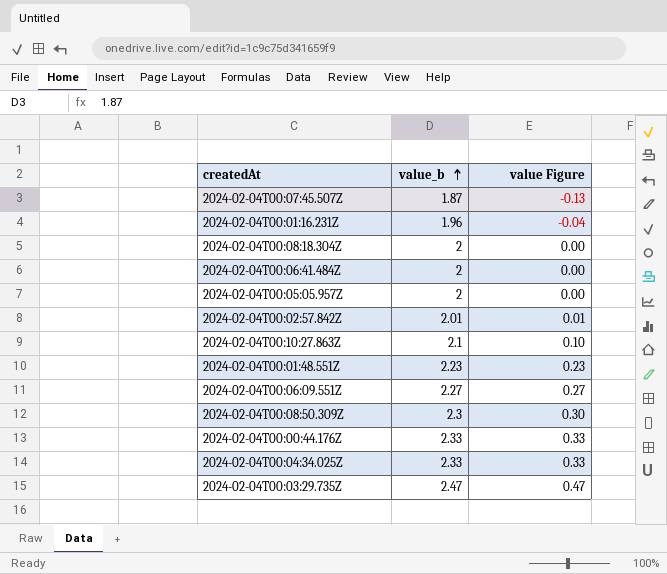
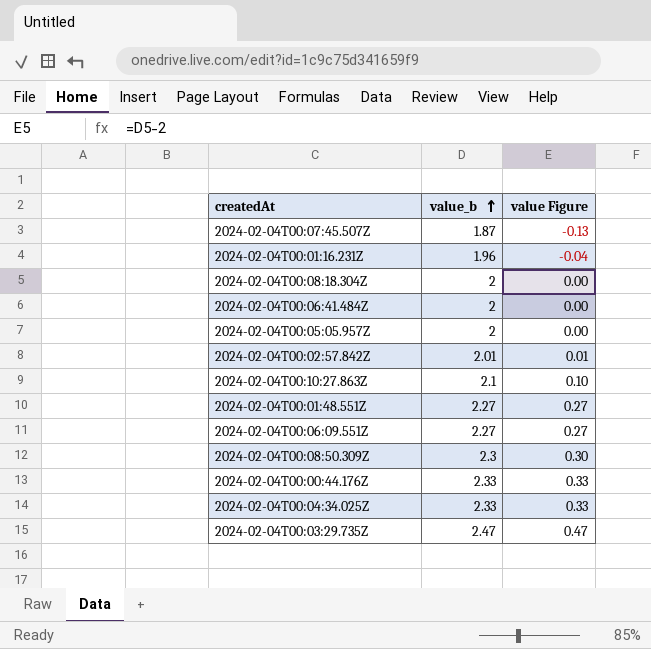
2024-02-04T00:01:48.551Z | value_b: 2.23 -> 2.27
2024-02-04T00:01:48.551Z | value Figure: 0.23 -> 0.27

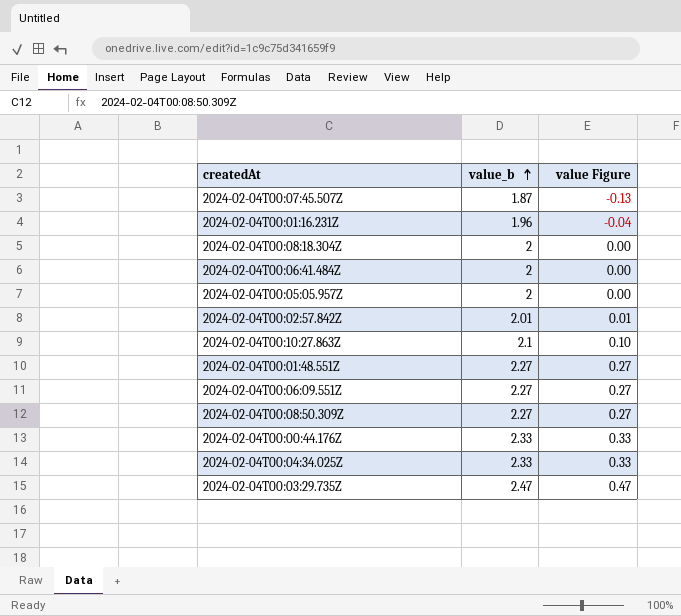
2024-02-04T00:08:50.309Z | value_b: 2.3 -> 2.27
2024-02-04T00:08:50.309Z | value Figure: 0.30 -> 0.27

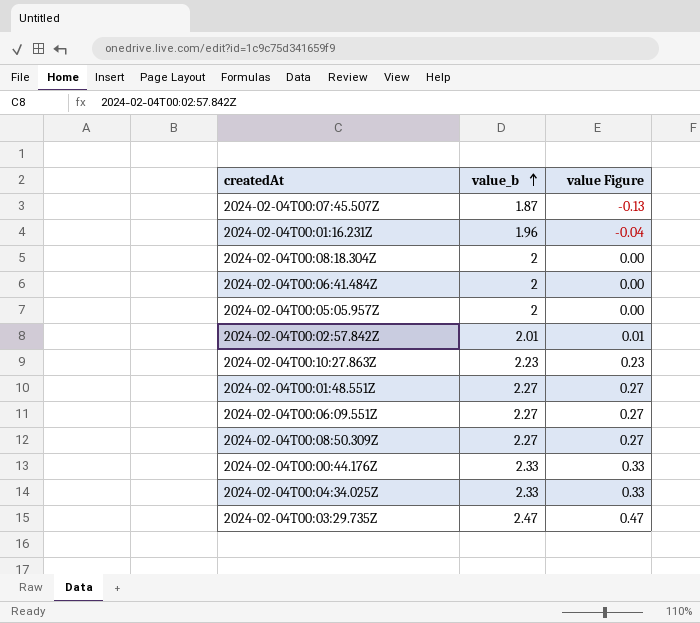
2024-02-04T00:10:27.863Z | value_b: 2.1 -> 2.23
2024-02-04T00:10:27.863Z | value Figure: 0.10 -> 0.23

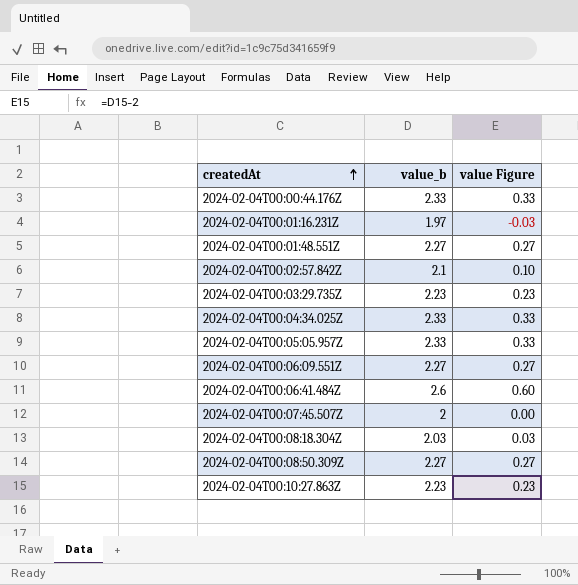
row order: value_b ascending -> createdAt ascending
2024-02-04T00:01:16.231Z | value_b: 1.96 -> 1.97
2024-02-04T00:01:16.231Z | value Figure: -0.04 -> -0.03
2024-02-04T00:02:57.842Z | value_b: 2.01 -> 2.1
2024-02-04T00:02:57.842Z | value Figure: 0.01 -> 0.10
2024-02-04T00:03:29.735Z | value_b: 2.47 -> 2.23
2024-02-04T00:03:29.735Z | value Figure: 0.47 -> 0.23
2024-02-04T00:05:05.957Z | value_b: 2 -> 2.33
2024-02-04T00:05:05.957Z | value Figure: 0.00 -> 0.33
2024-02-04T00:06:41.484Z | value_b: 2 -> 2.6
2024-02-04T00:06:41.484Z | value Figure: 0.00 -> 0.60
2024-02-04T00:07:45.507Z | value_b: 1.87 -> 2
2024-02-04T00:07:45.507Z | value Figure: -0.13 -> 0.00
2024-02-04T00:08:18.304Z | value_b: 2 -> 2.03
2024-02-04T00:08:18.304Z | value Figure: 0.00 -> 0.03

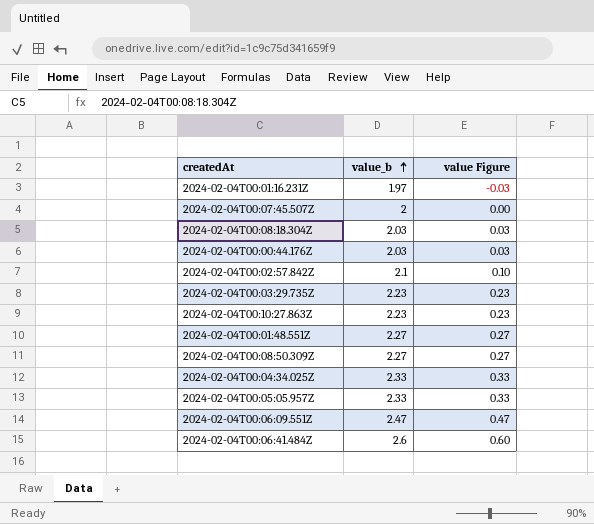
row order: createdAt ascending -> value_b ascending
2024-02-04T00:00:44.176Z | value_b: 2.33 -> 2.03
2024-02-04T00:00:44.176Z | value Figure: 0.33 -> 0.03
2024-02-04T00:06:09.551Z | value_b: 2.27 -> 2.47
2024-02-04T00:06:09.551Z | value Figure: 0.27 -> 0.47

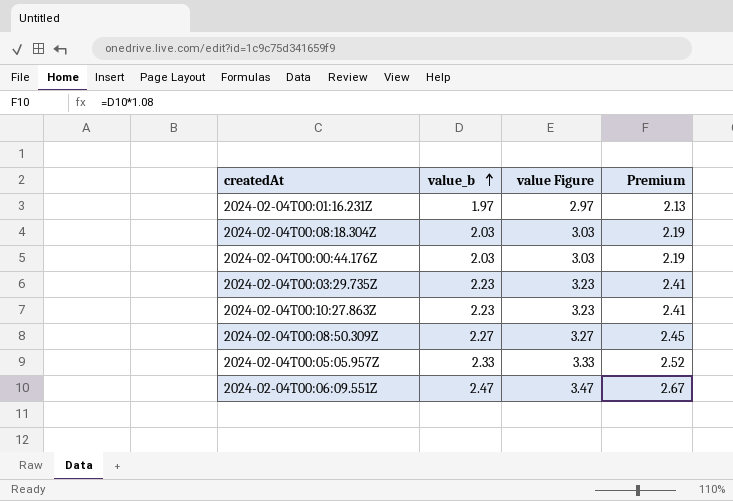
column value Figure | formula: [value_b] - 2 -> [value_b] + 1
column Premium | formula: none -> [value_b] * 1.08
row 2024-02-04T00:07:45.507Z: 2 | 0.00 -> none
row 2024-02-04T00:02:57.842Z: 2.1 | 0.10 -> none
row 2024-02-04T00:01:48.551Z: 2.27 | 0.27 -> none
row 2024-02-04T00:04:34.025Z: 2.33 | 0.33 -> none
row 2024-02-04T00:06:41.484Z: 2.6 | 0.60 -> none

